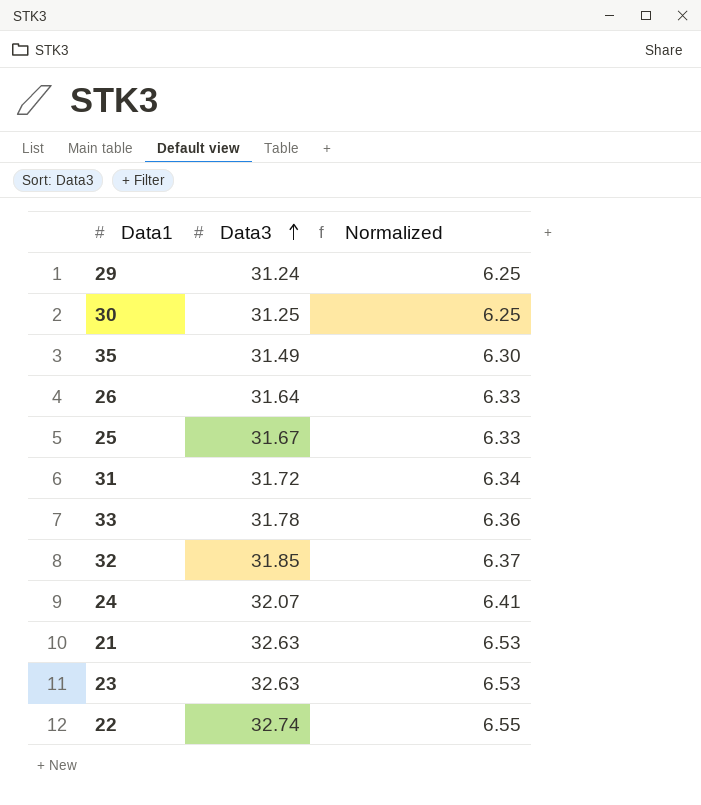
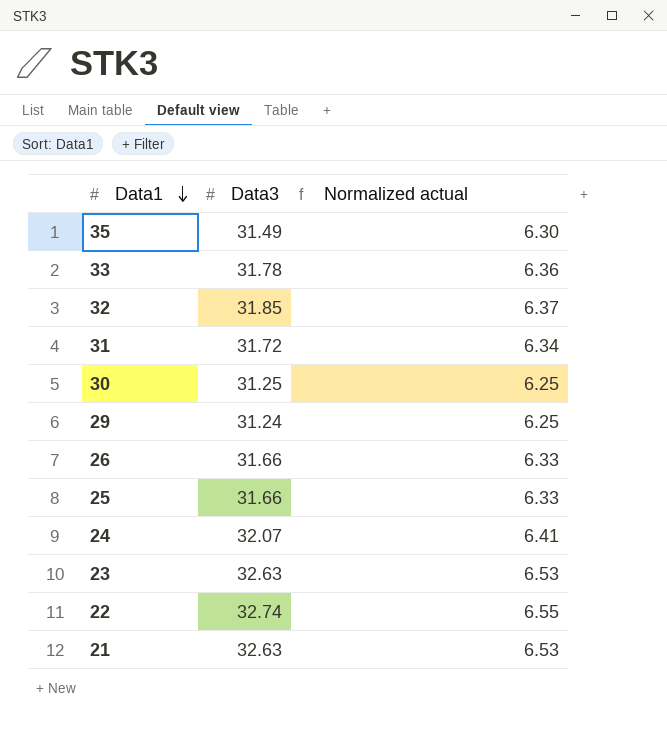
row order: Data3 ascending -> Data1 descending
column name: Normalized -> Normalized actual
26 | Data3: 31.64 -> 31.66
25 | Data3: 31.67 -> 31.66

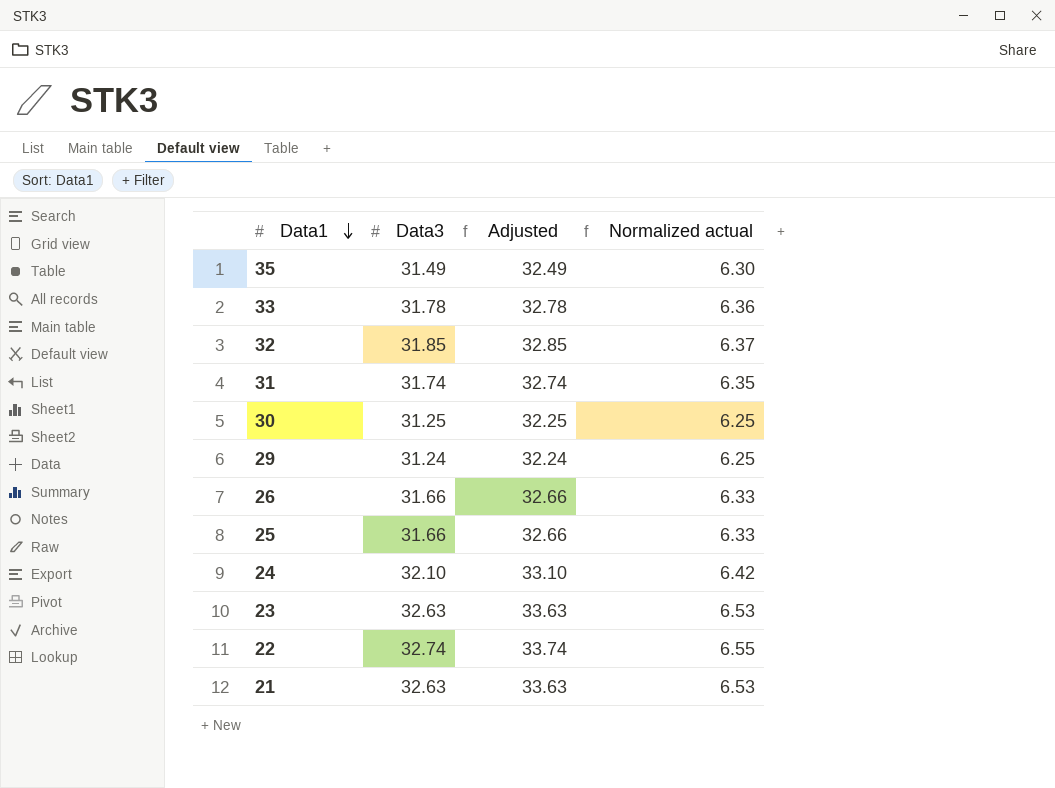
column Adjusted | formula: none -> [Data3] + 1
31 | Data3: 31.72 -> 31.74
31 | Normalized actual: 6.34 -> 6.35
24 | Data3: 32.07 -> 32.10
24 | Normalized actual: 6.41 -> 6.42

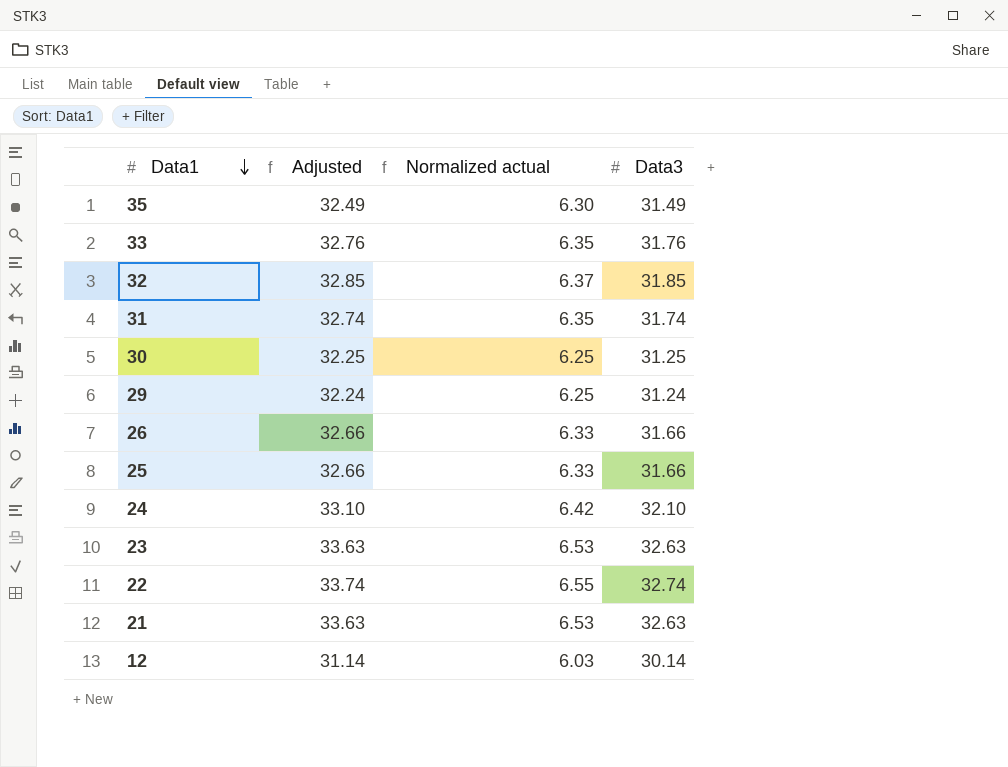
column Data3 | position: 2 -> 4
33 | Adjusted: 32.78 -> 32.76
33 | Normalized actual: 6.36 -> 6.35
33 | Data3: 31.78 -> 31.76
row 12: none -> 31.14 | 6.03 | 30.14

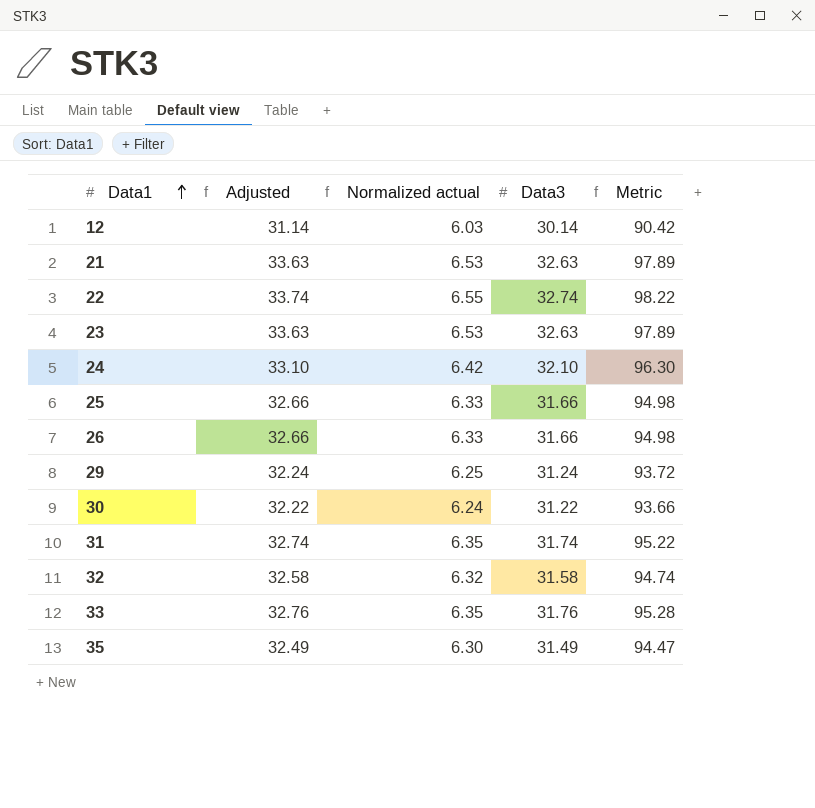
row order: Data1 descending -> Data1 ascending
column Metric | formula: none -> [Data3] * 3
30 | Adjusted: 32.25 -> 32.22
30 | Normalized actual: 6.25 -> 6.24
30 | Data3: 31.25 -> 31.22
32 | Adjusted: 32.85 -> 32.58
32 | Normalized actual: 6.37 -> 6.32
32 | Data3: 31.85 -> 31.58

